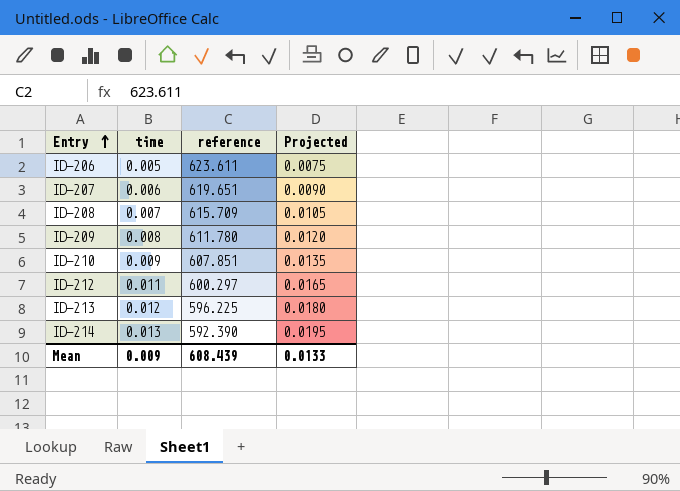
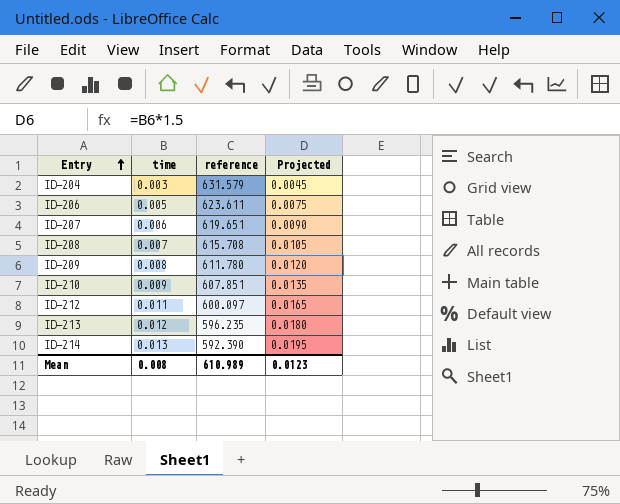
row ID-204: none -> 0.003 | 631.579 | 0.0045
ID-208 | reference: 615.709 -> 615.708
ID-212 | reference: 600.297 -> 600.097
ID-213 | reference: 596.225 -> 596.235
Mean | time: 0.009 -> 0.008
Mean | reference: 608.439 -> 610.989
Mean | Projected: 0.0133 -> 0.0123

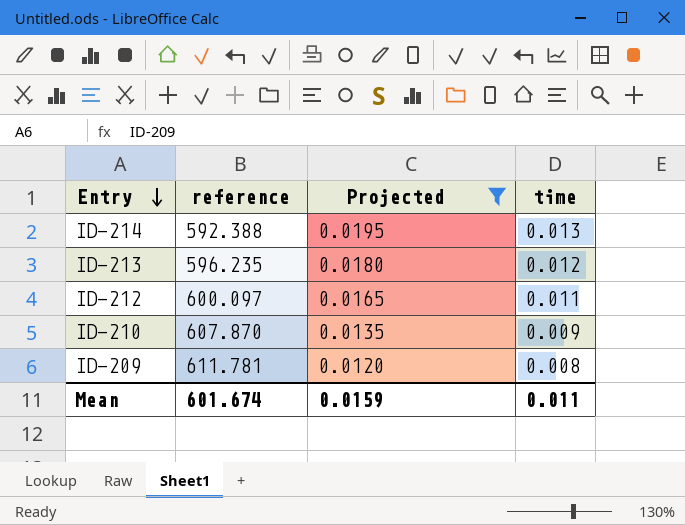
filter: none -> Projected >= 0.0120
row order: Entry ascending -> Entry descending
column time | position: 2 -> 4
ID-214 | reference: 592.390 -> 592.388
ID-210 | reference: 607.851 -> 607.870
ID-209 | reference: 611.780 -> 611.781
Mean | reference: 610.989 -> 601.674
Mean | Projected: 0.0123 -> 0.0159
Mean | time: 0.008 -> 0.011

